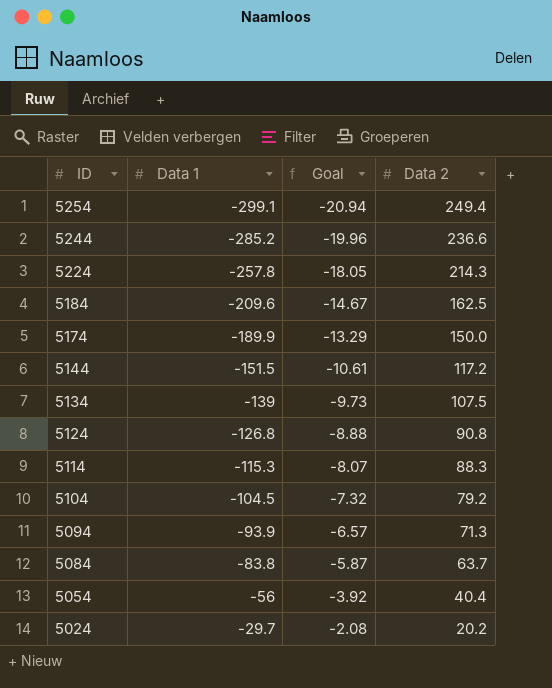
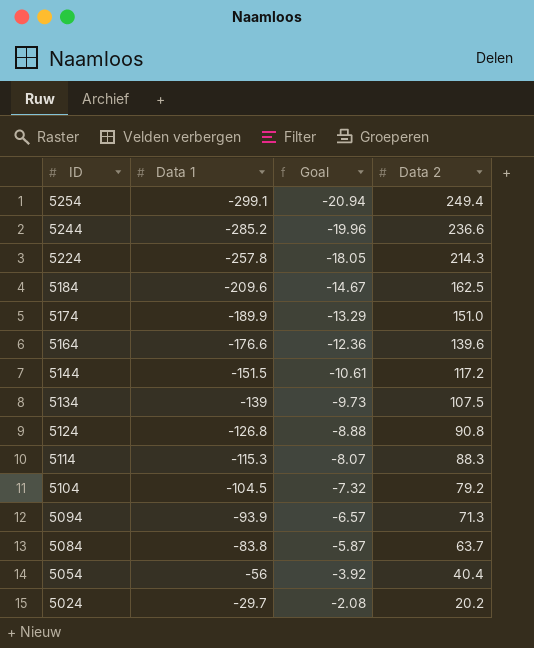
5174 | Data 2: 150.0 -> 151.0
row 5164: none -> -176.6 | -12.36 | 139.6

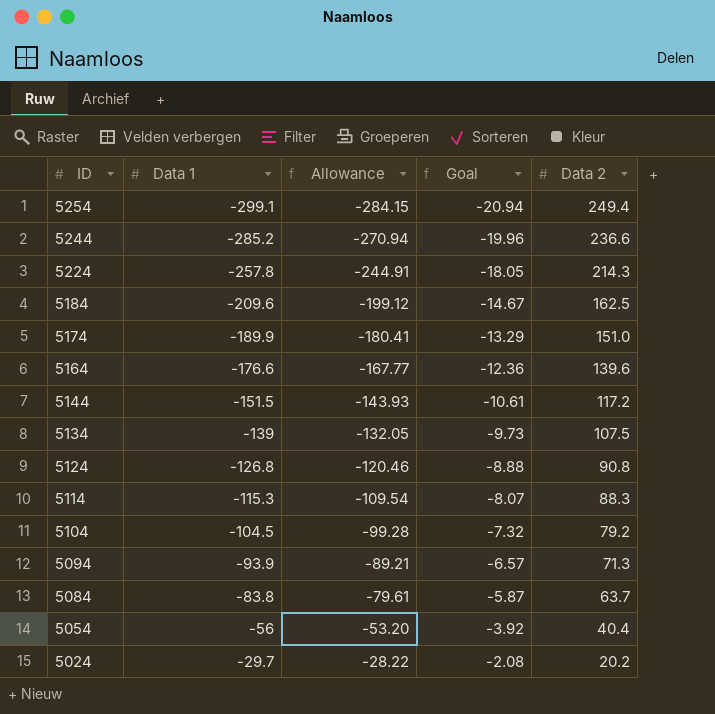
column Allowance | formula: none -> [Data 1] * 0.95

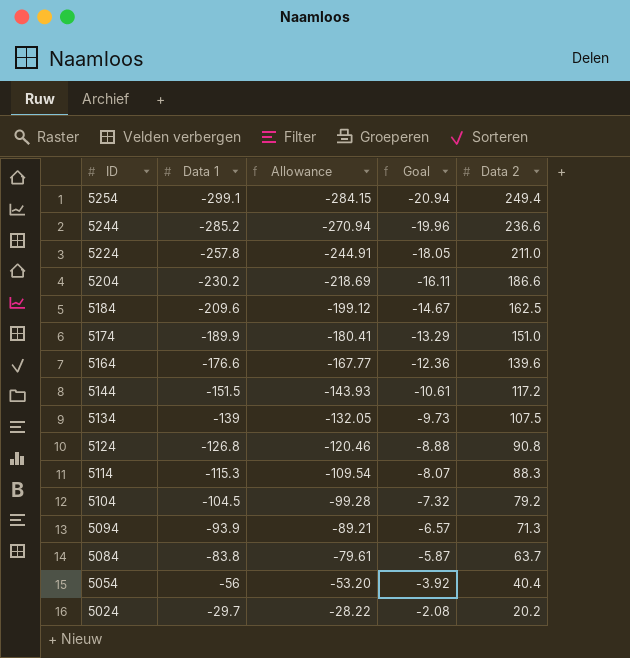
5224 | Data 2: 214.3 -> 211.0
row 5204: none -> -230.2 | -218.69 | -16.11 | 186.6

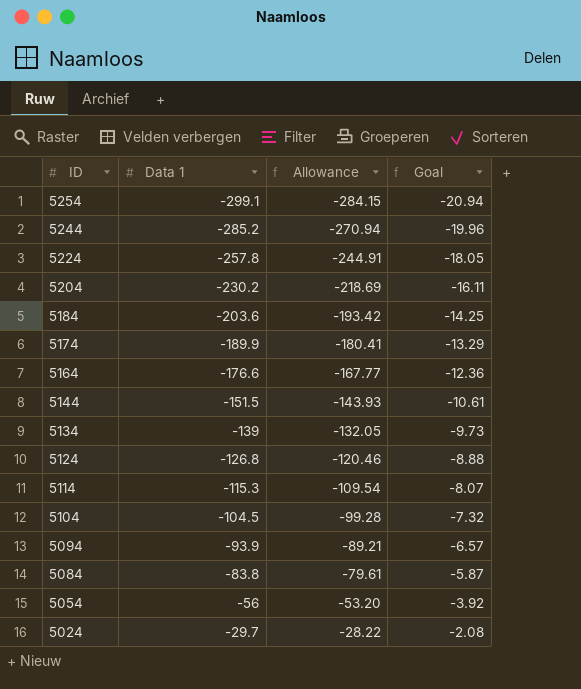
column Data 2 | position: 5 -> none
5184 | Data 1: -209.6 -> -203.6
5184 | Allowance: -199.12 -> -193.42
5184 | Goal: -14.67 -> -14.25

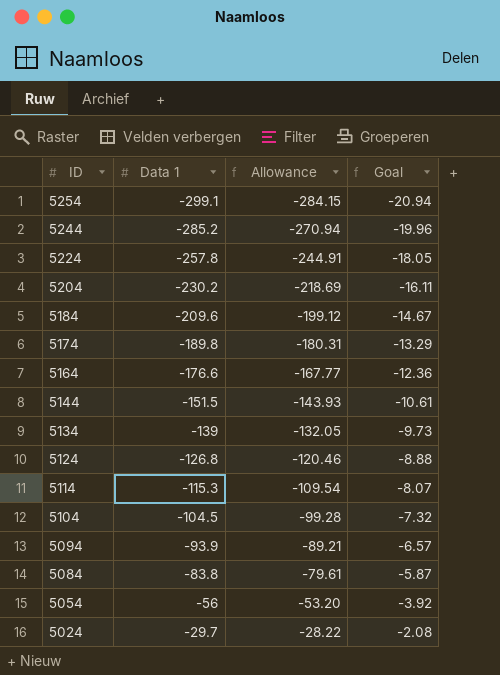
5184 | Data 1: -203.6 -> -209.6
5184 | Allowance: -193.42 -> -199.12
5184 | Goal: -14.25 -> -14.67
5174 | Data 1: -189.9 -> -189.8
5174 | Allowance: -180.41 -> -180.31

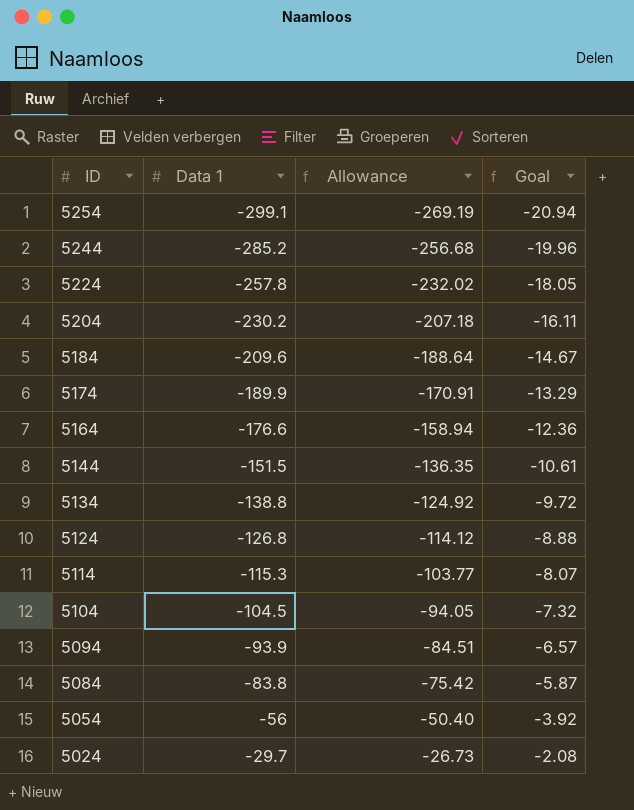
column Allowance | formula: [Data 1] * 0.95 -> [Data 1] * 0.9
5174 | Data 1: -189.8 -> -189.9
5134 | Data 1: -139 -> -138.8
5134 | Goal: -9.73 -> -9.72

